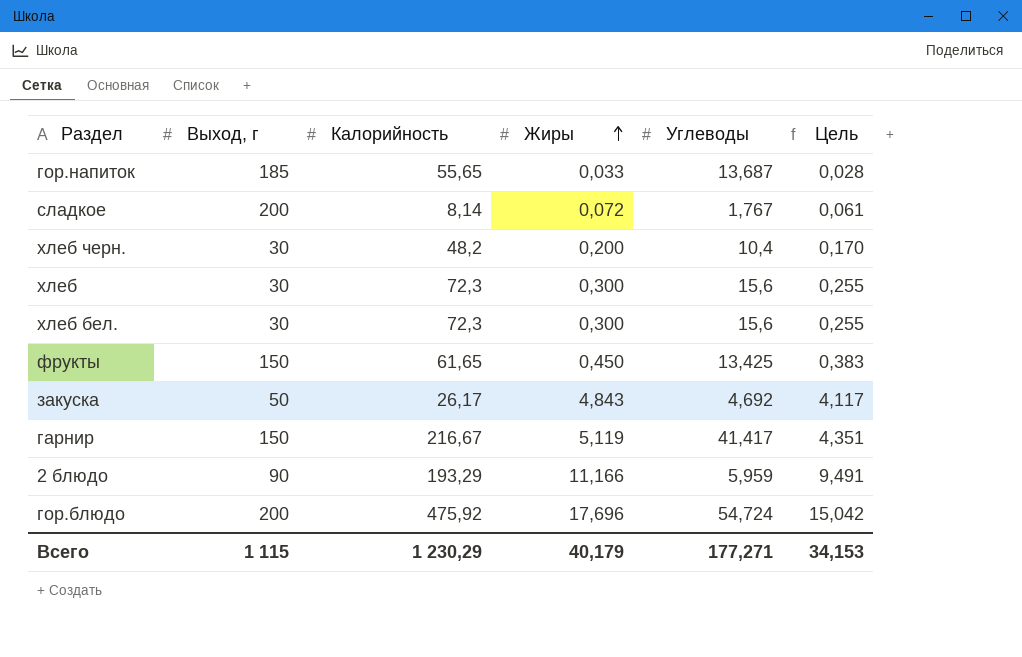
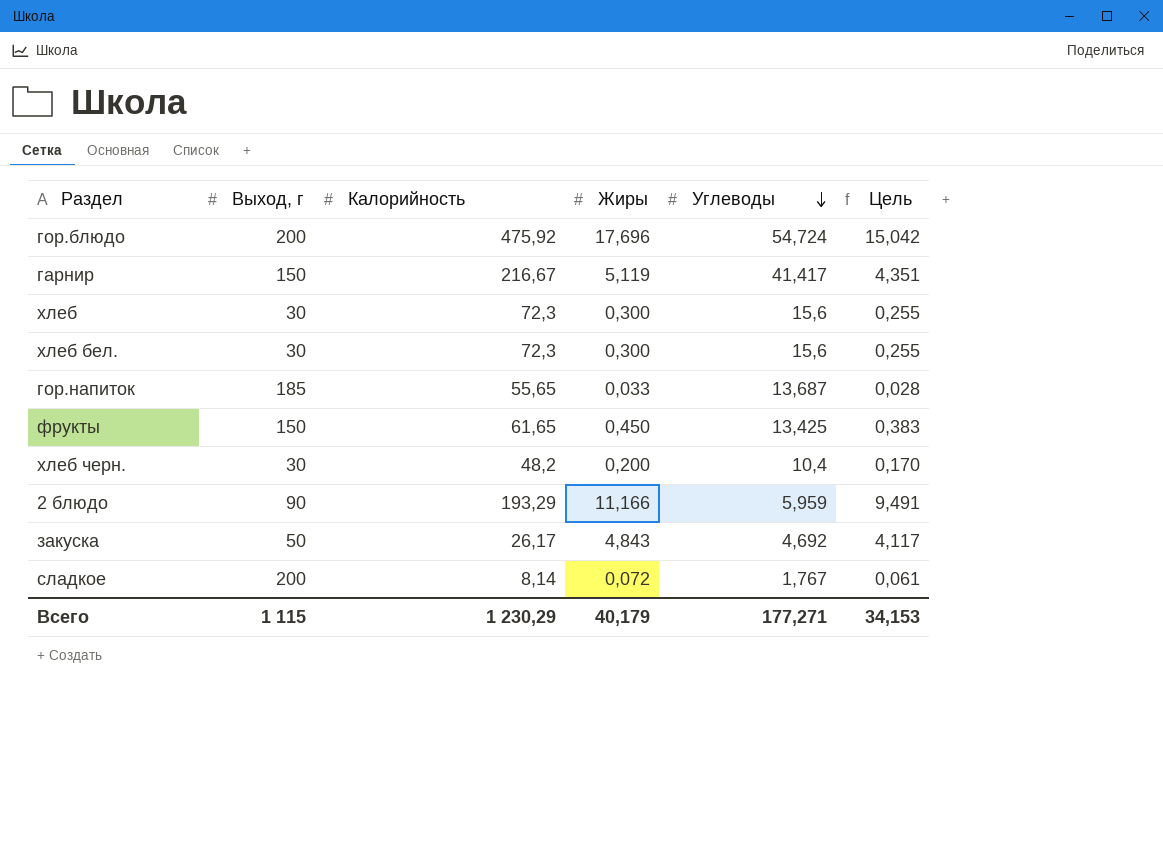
row order: Жиры ascending -> Углеводы descending

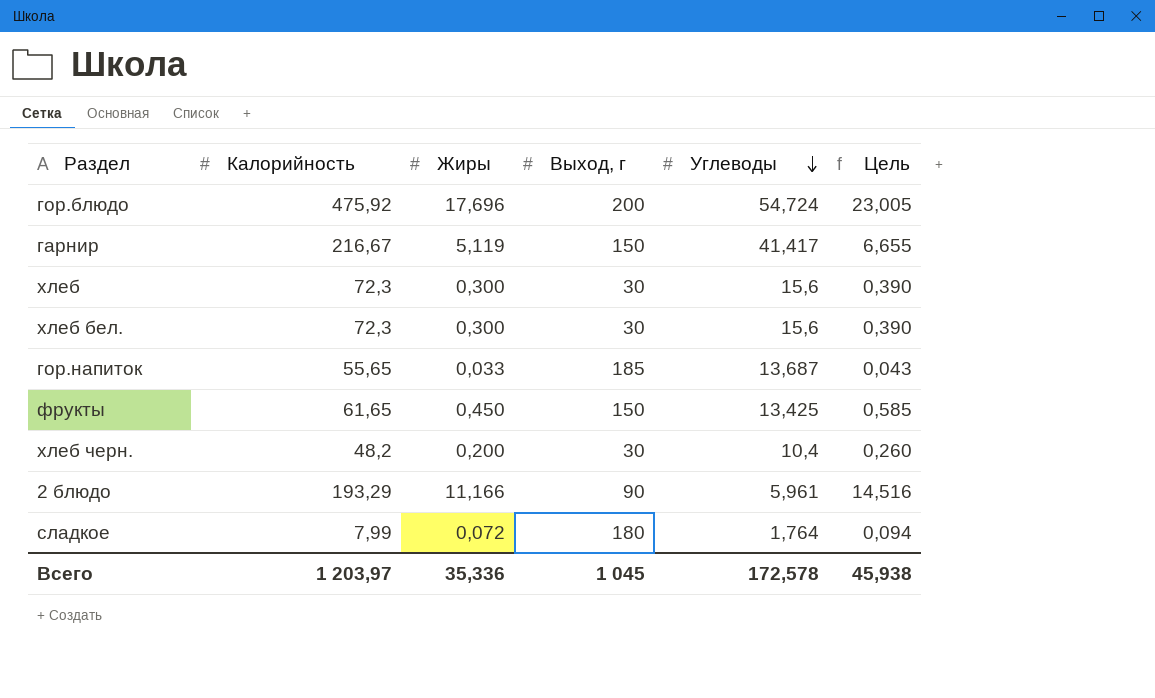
column Выход, г | position: 2 -> 4
column Цель | formula: [Жиры] * 0,85 -> [Жиры] * 1,3
row закуска: 50 | 26,17 | 4,843 | 4,692 | 4,117 -> none
2 блюдо | Углеводы: 5,959 -> 5,961
сладкое | Калорийность: 8,14 -> 7,99
сладкое | Выход, г: 200 -> 180
сладкое | Углеводы: 1,767 -> 1,764
Всего | Калорийность: 1 230,29 -> 1 203,97
Всего | Жиры: 40,179 -> 35,336
Всего | Выход, г: 1 115 -> 1 045
Всего | Углеводы: 177,271 -> 172,578
Всего | Цель: 34,153 -> 45,938

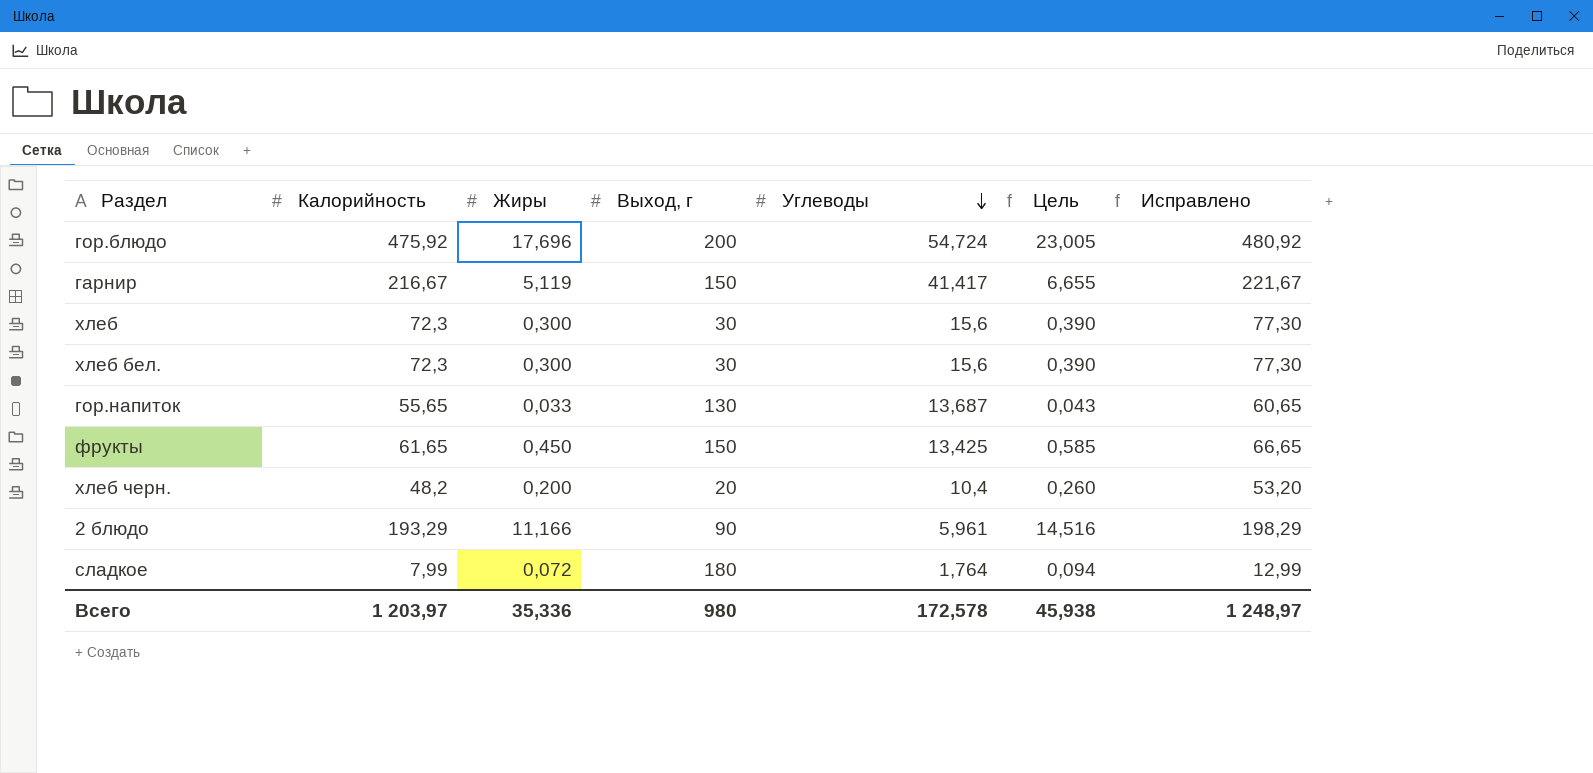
column Исправлено | formula: none -> [Калорийность] + 5
гор.напиток | Выход, г: 185 -> 130
хлеб черн. | Выход, г: 30 -> 20
Всего | Выход, г: 1 045 -> 980

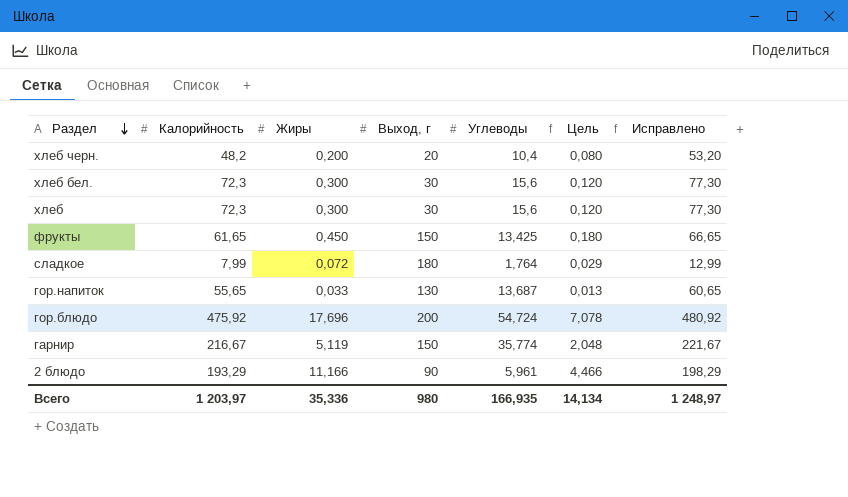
row order: Углеводы descending -> Раздел descending
column Цель | formula: [Жиры] * 1,3 -> [Жиры] * 0,4
гарнир | Углеводы: 41,417 -> 35,774
Всего | Углеводы: 172,578 -> 166,935
Всего | Цель: 45,938 -> 14,134

